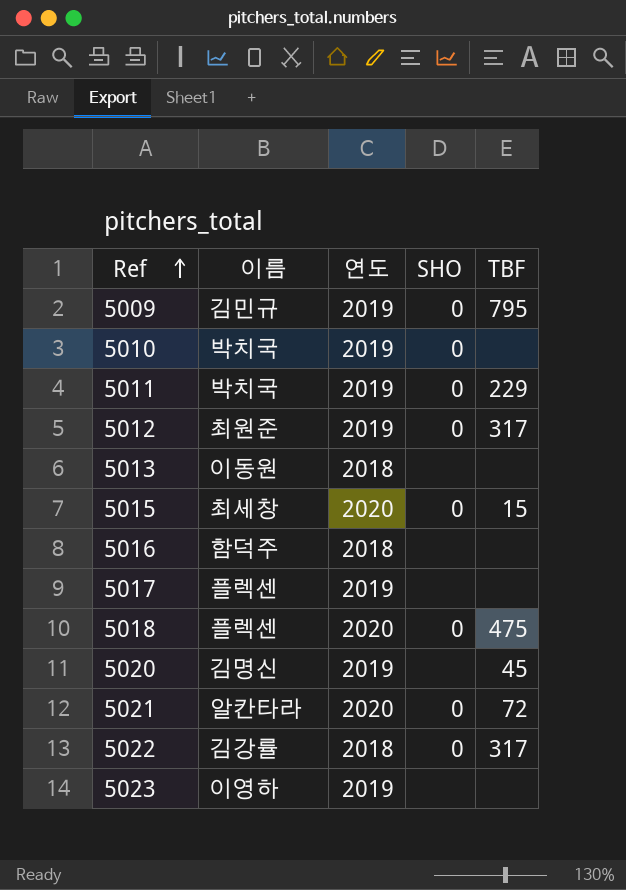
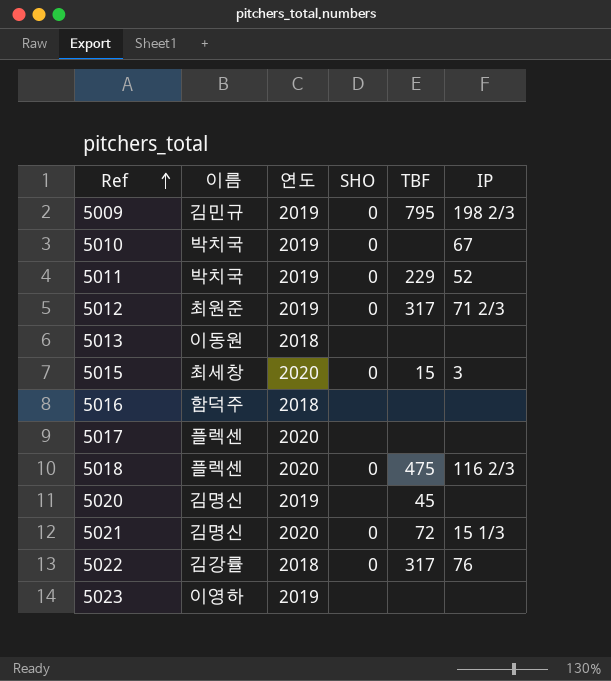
column IP | position: none -> 6
5017 | 연도: 2019 -> 2020
5021 | 이름: 알칸타라 -> 김명신

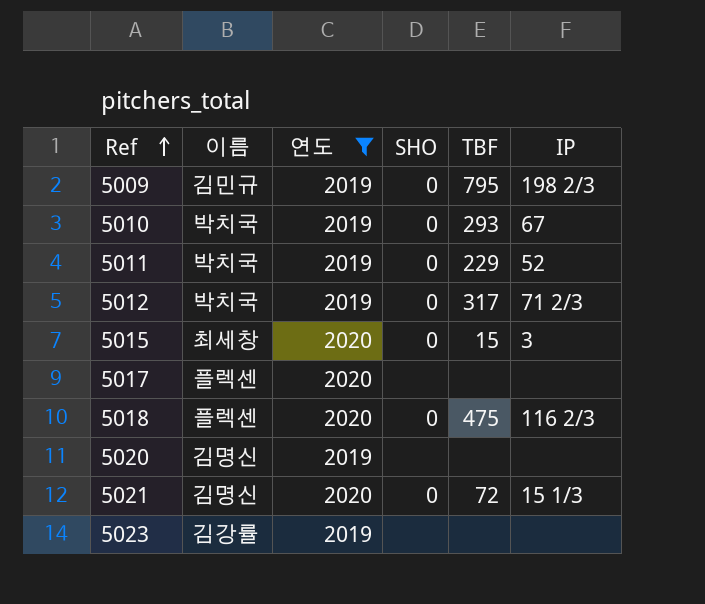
filter: none -> 연도 != 2018
5010 | TBF: none -> 293
5012 | 이름: 최원준 -> 박치국
5020 | TBF: 45 -> none
5023 | 이름: 이영하 -> 김강률

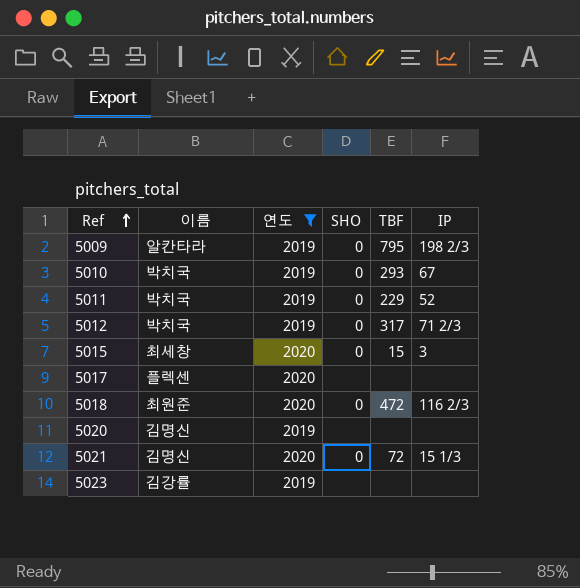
5009 | 이름: 김민규 -> 알칸타라
5018 | 이름: 플렉센 -> 최원준
5018 | TBF: 475 -> 472

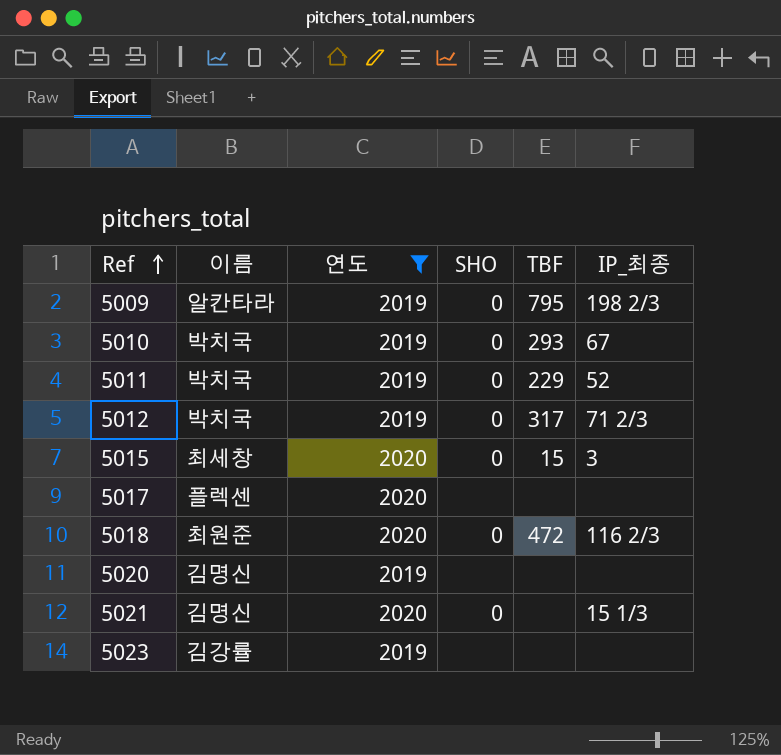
column name: IP -> IP_최종
5021 | TBF: 72 -> none

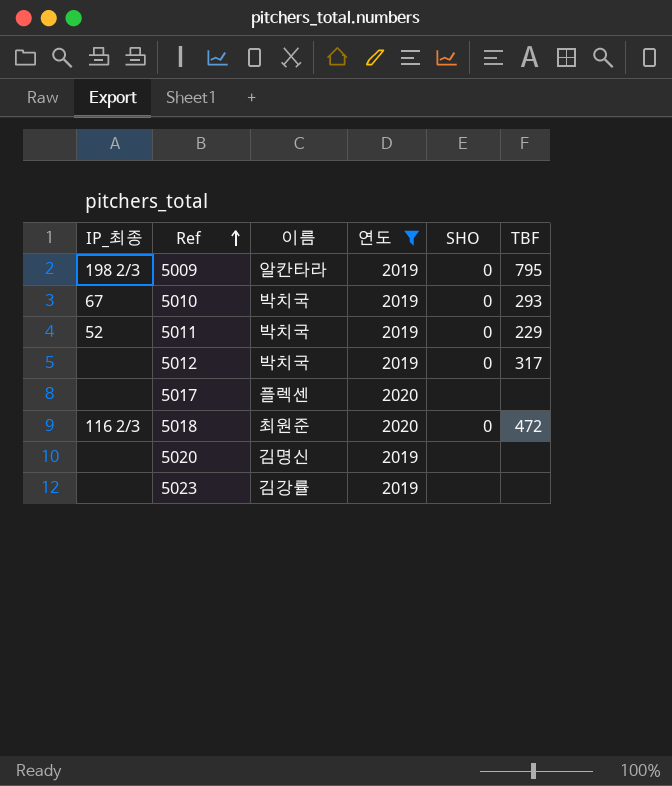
column IP_최종 | position: 6 -> 1
row 5015: 최세창 | 2020 | 0 | 15 | 3 -> none
row 5021: 김명신 | 2020 | 0 | none | 15 1/3 -> none
5012 | IP_최종: 71 2/3 -> none

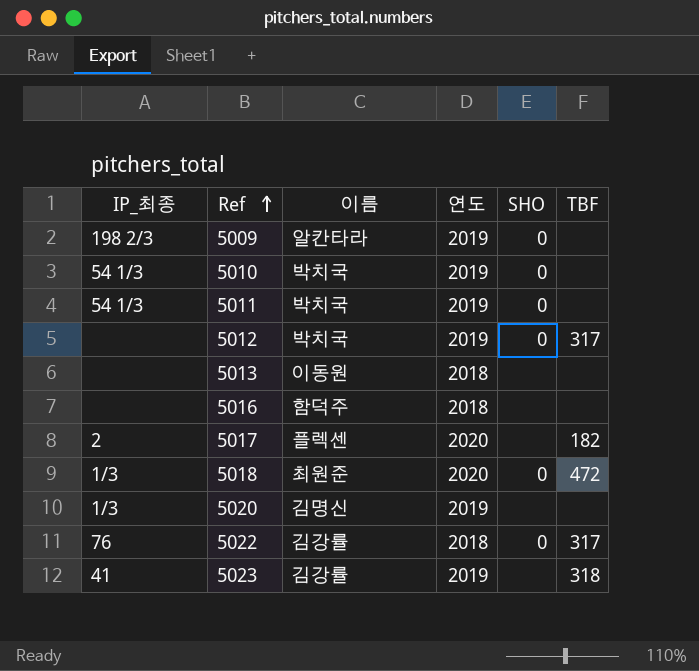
filter: 연도 != 2018 -> none
5009 | TBF: 795 -> none
5010 | IP_최종: 67 -> 54 1/3
5010 | TBF: 293 -> none
5011 | IP_최종: 52 -> 54 1/3
5011 | TBF: 229 -> none
5017 | IP_최종: none -> 2
5017 | TBF: none -> 182
5018 | IP_최종: 116 2/3 -> 1/3
5020 | IP_최종: none -> 1/3
5023 | IP_최종: none -> 41
5023 | TBF: none -> 318

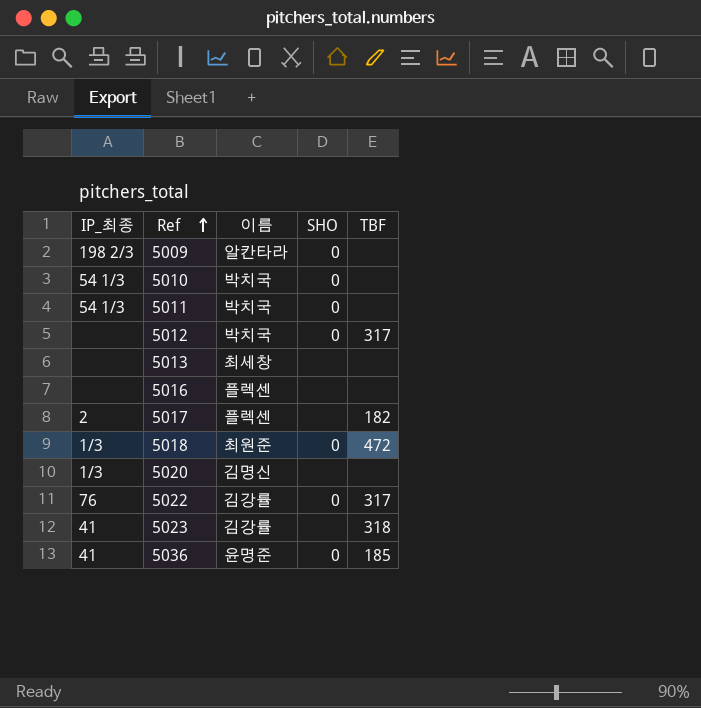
column 연도 | position: 4 -> none
5013 | 이름: 이동원 -> 최세창
5016 | 이름: 함덕주 -> 플렉센
row 5036: none -> 41 | 윤명준 | 0 | 185

